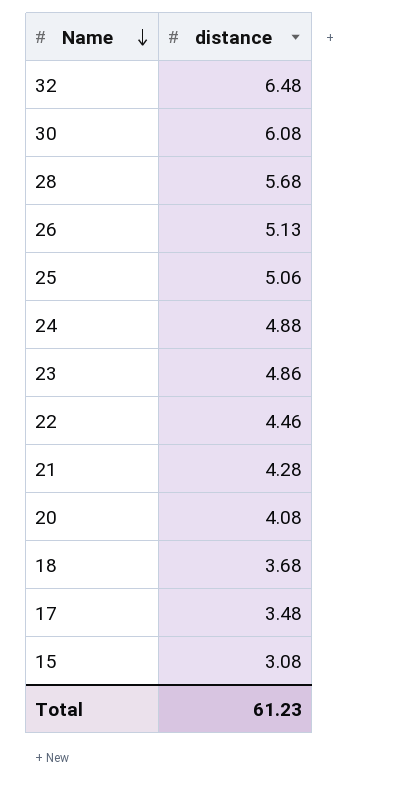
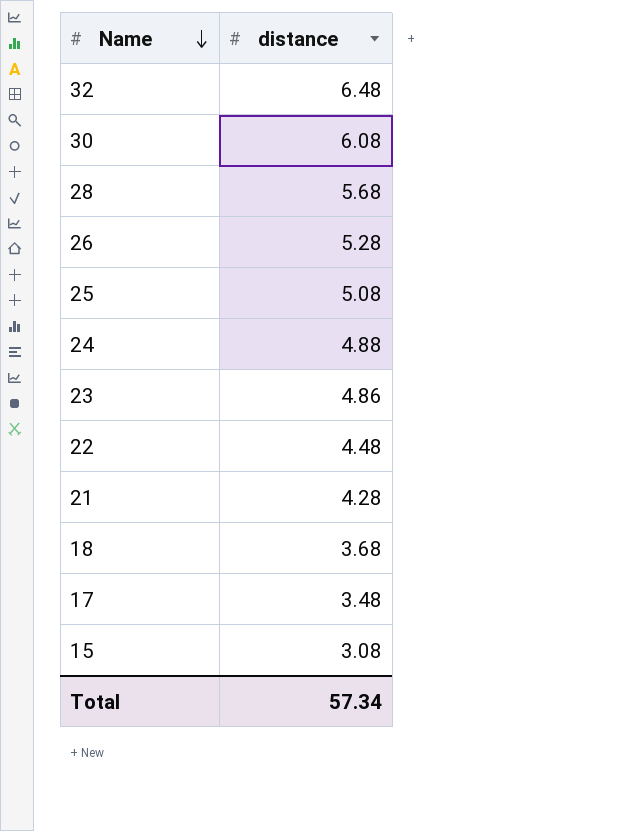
row 20: 4.08 -> none
26 | distance: 5.13 -> 5.28
25 | distance: 5.06 -> 5.08
22 | distance: 4.46 -> 4.48
Total | distance: 61.23 -> 57.34

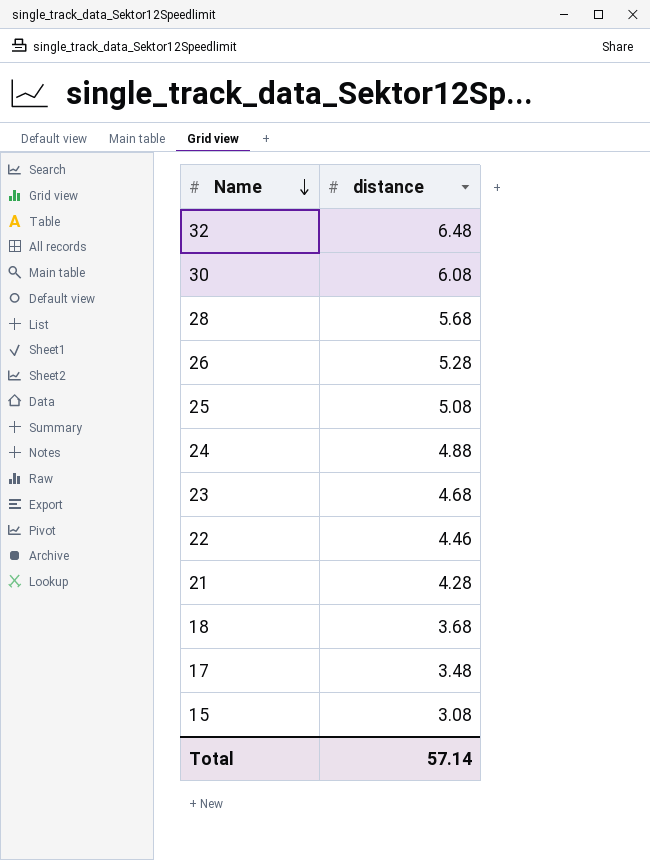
23 | distance: 4.86 -> 4.68
22 | distance: 4.48 -> 4.46
Total | distance: 57.34 -> 57.14

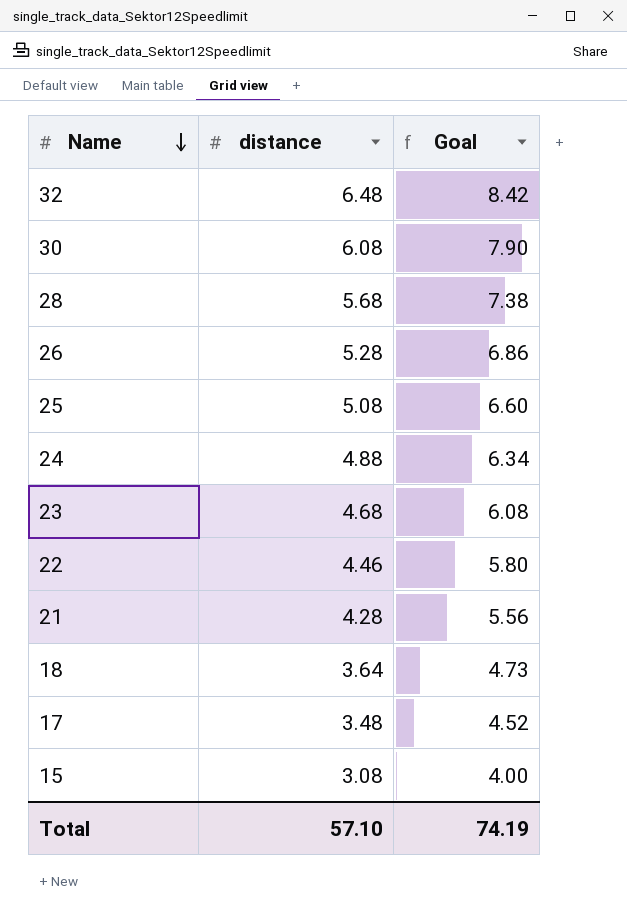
column Goal | formula: none -> [distance] * 1.3
18 | distance: 3.68 -> 3.64
Total | distance: 57.14 -> 57.10

